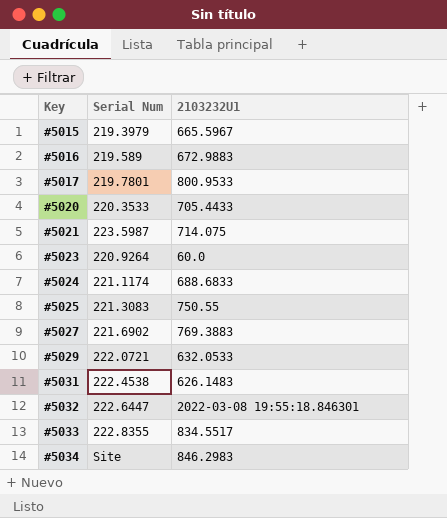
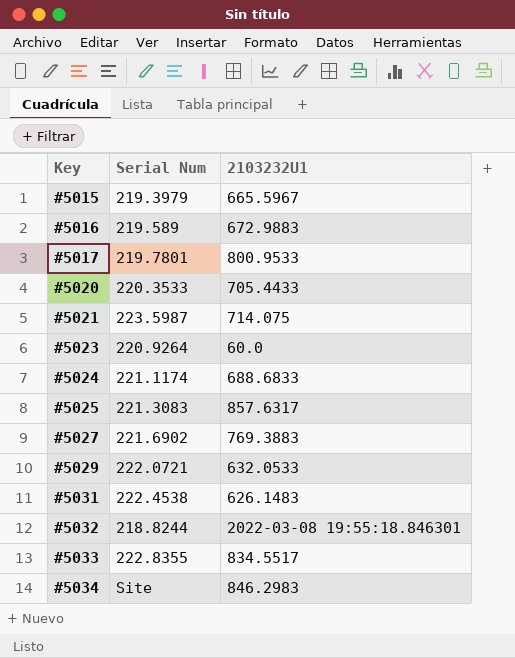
#5025 | 2103232U1: 750.55 -> 857.6317
#5032 | Serial Num: 222.6447 -> 218.8244

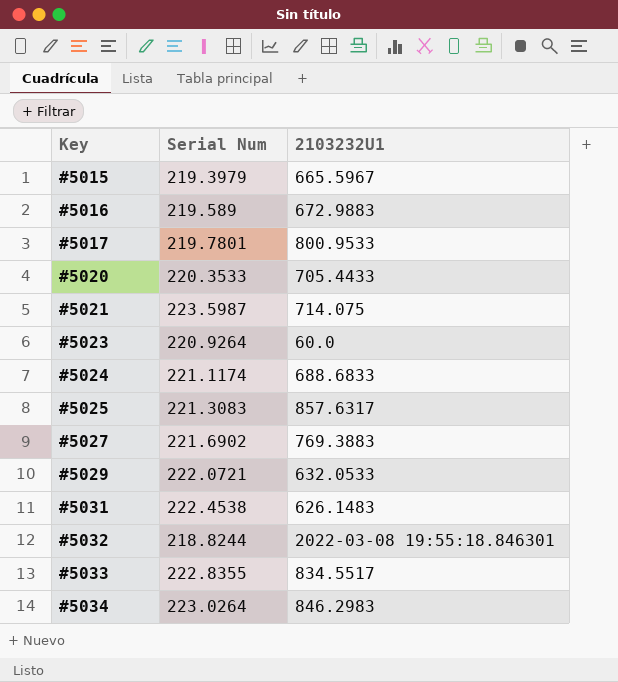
#5034 | Serial Num: Site -> 223.0264

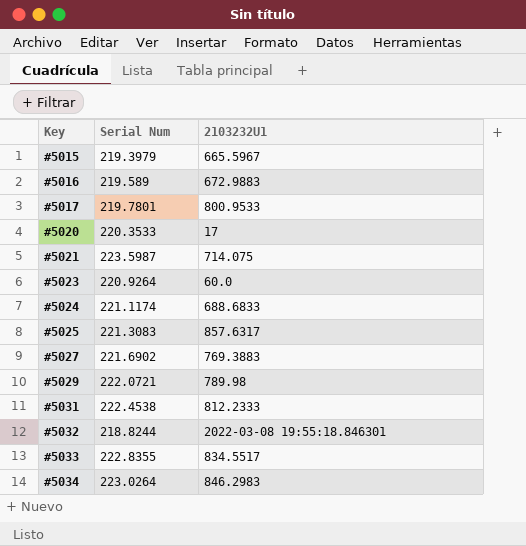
#5020 | 2103232U1: 705.4433 -> 17
#5029 | 2103232U1: 632.0533 -> 789.98
#5031 | 2103232U1: 626.1483 -> 812.2333

